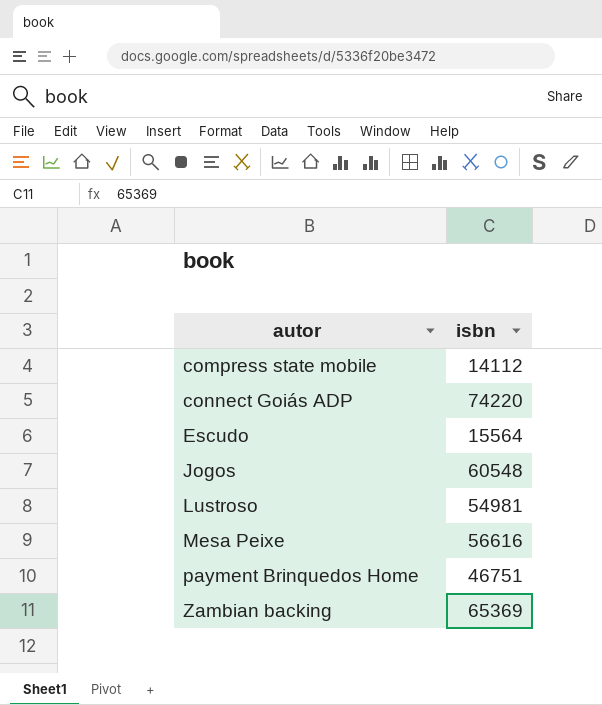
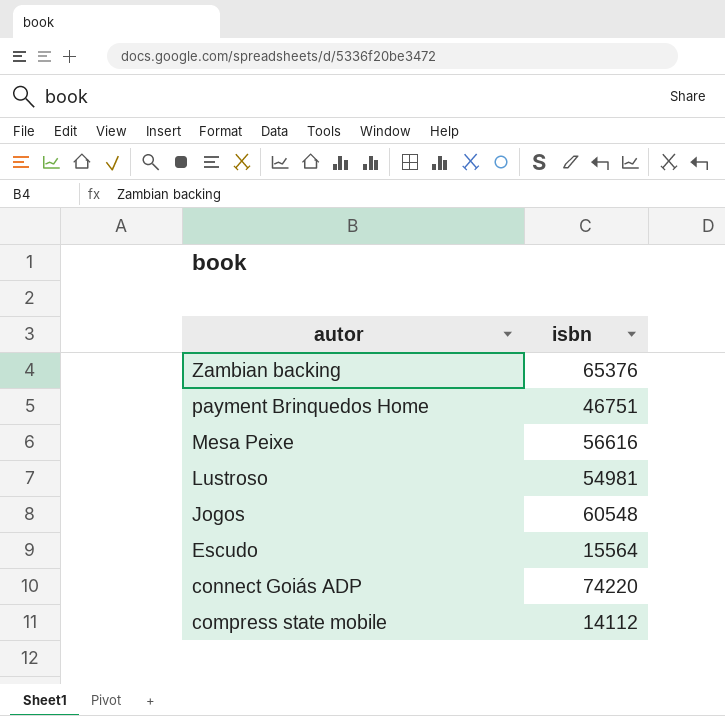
row order: autor ascending -> autor descending
Zambian backing | isbn: 65369 -> 65376

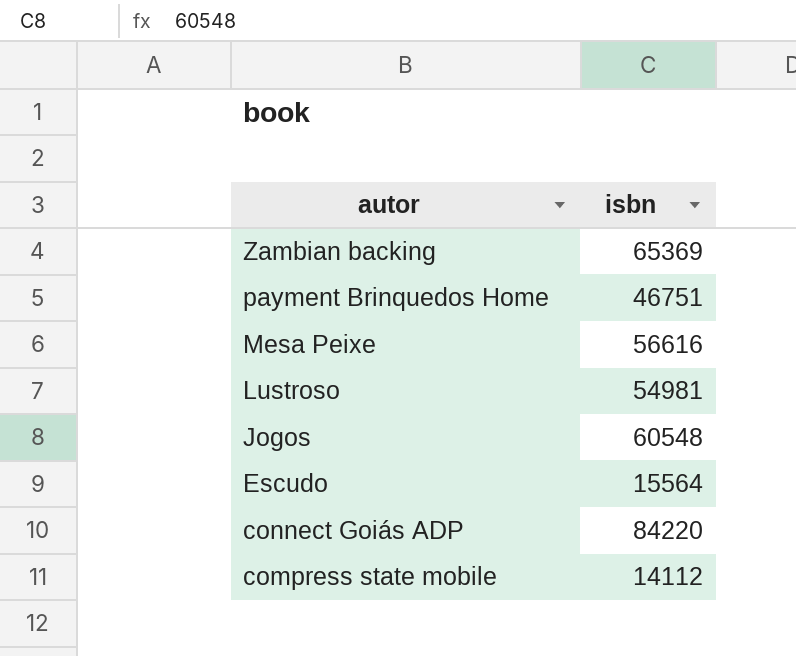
Zambian backing | isbn: 65376 -> 65369
connect Goiás ADP | isbn: 74220 -> 84220

